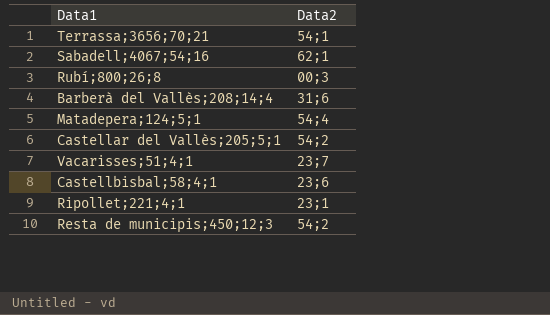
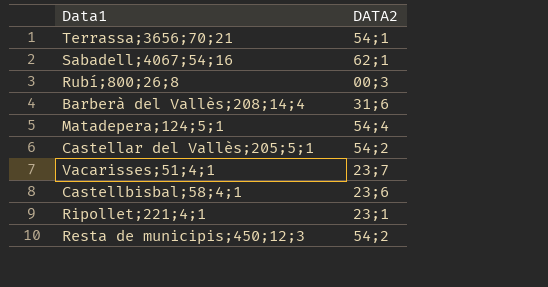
column name: Data2 -> DATA2

